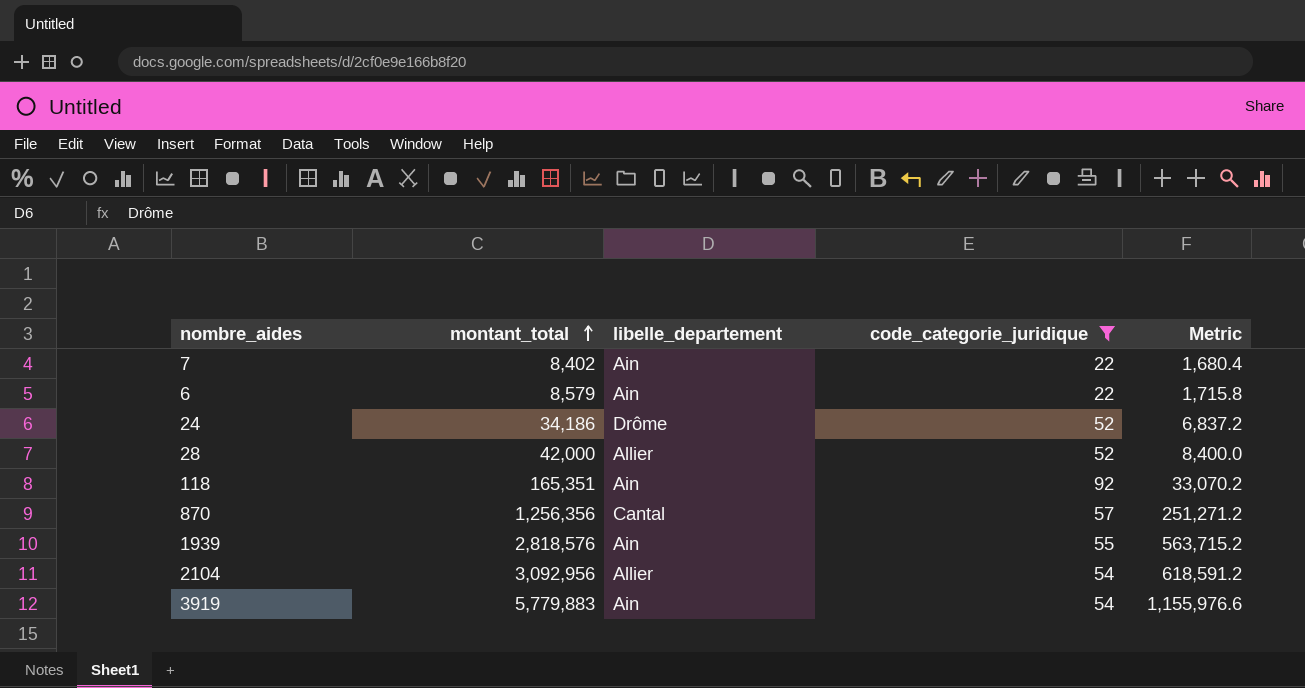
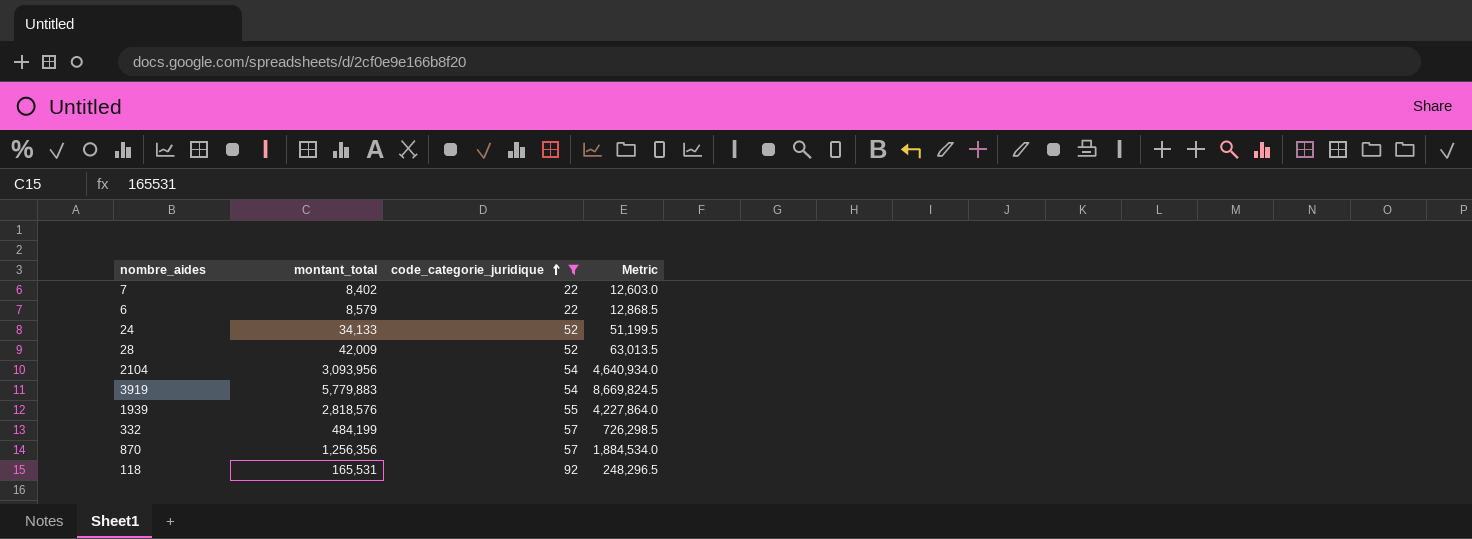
row order: montant_total ascending -> code_categorie_juridique ascending
column libelle_departement | position: 3 -> none
column Metric | formula: [montant_total] * 0.2 -> [montant_total] * 1.5
24 | montant_total: 34,186 -> 34,133
28 | montant_total: 42,000 -> 42,009
2104 | montant_total: 3,092,956 -> 3,093,956
row 332: none -> 484,199 | 57 | 726,298.5
118 | montant_total: 165,351 -> 165,531

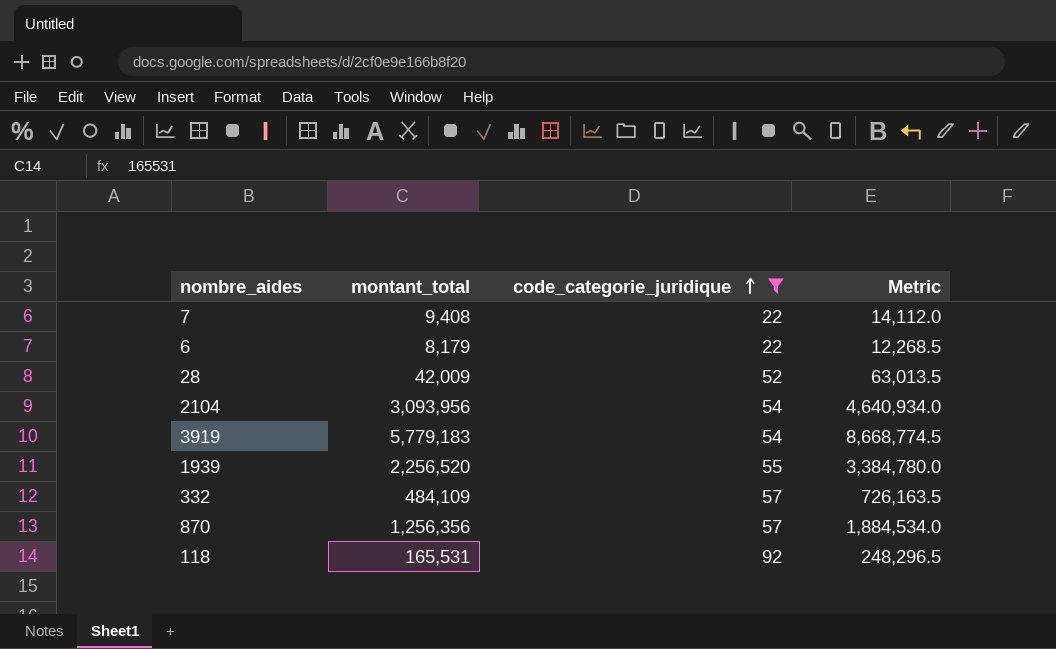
row 24: 34,133 | 52 | 51,199.5 -> none
7 | montant_total: 8,402 -> 9,408
7 | Metric: 12,603.0 -> 14,112.0
6 | montant_total: 8,579 -> 8,179
6 | Metric: 12,868.5 -> 12,268.5
3919 | montant_total: 5,779,883 -> 5,779,183
3919 | Metric: 8,669,824.5 -> 8,668,774.5
1939 | montant_total: 2,818,576 -> 2,256,520
1939 | Metric: 4,227,864.0 -> 3,384,780.0
332 | montant_total: 484,199 -> 484,109
332 | Metric: 726,298.5 -> 726,163.5

